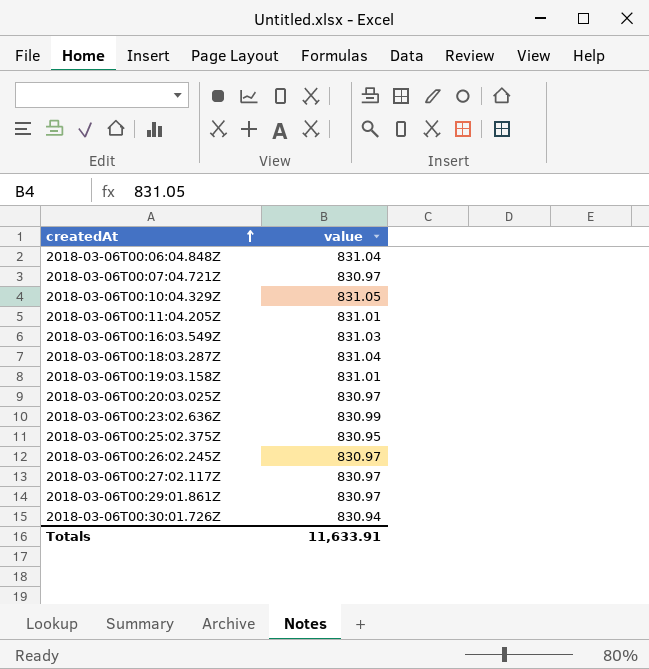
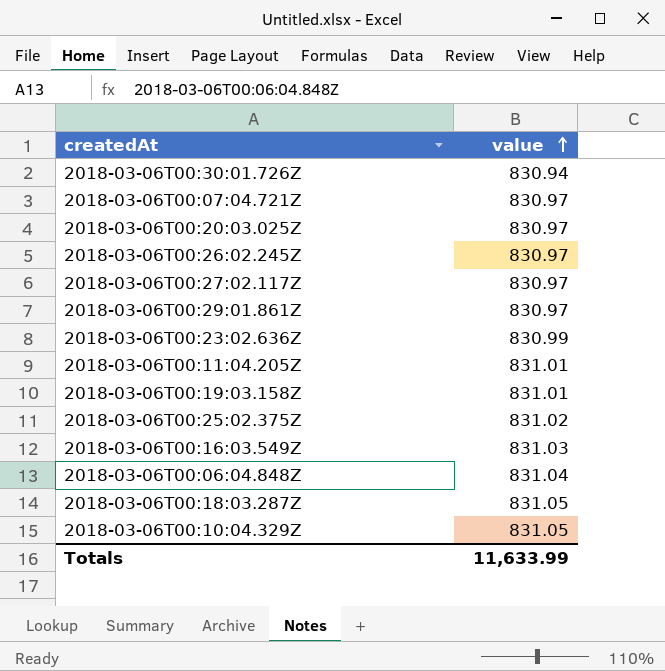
row order: createdAt ascending -> value ascending
2018-03-06T00:25:02.375Z | value: 830.95 -> 831.02
2018-03-06T00:18:03.287Z | value: 831.04 -> 831.05
Totals | value: 11,633.91 -> 11,633.99

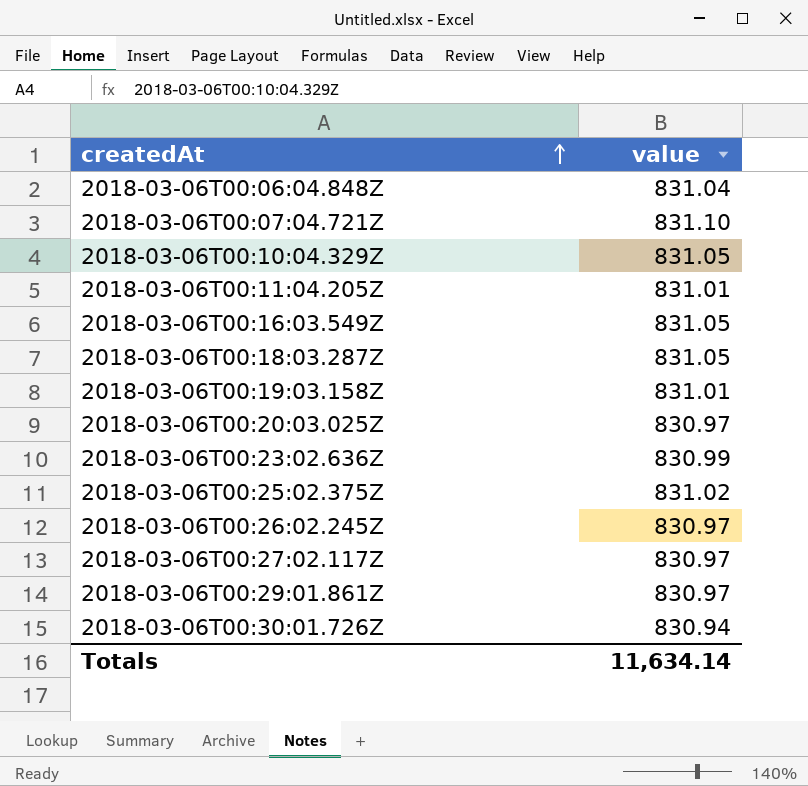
row order: value ascending -> createdAt ascending
2018-03-06T00:07:04.721Z | value: 830.97 -> 831.10
2018-03-06T00:16:03.549Z | value: 831.03 -> 831.05
Totals | value: 11,633.99 -> 11,634.14

